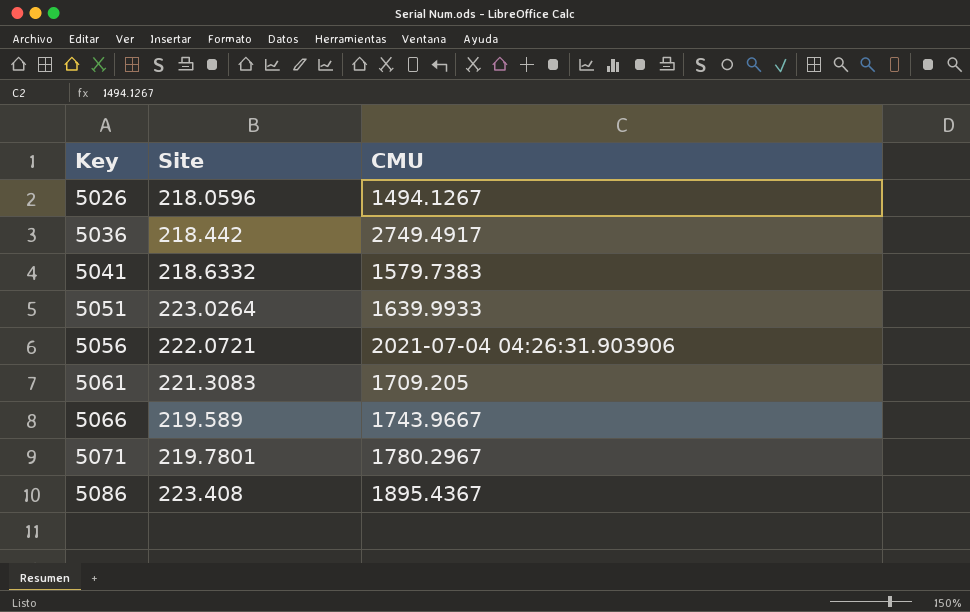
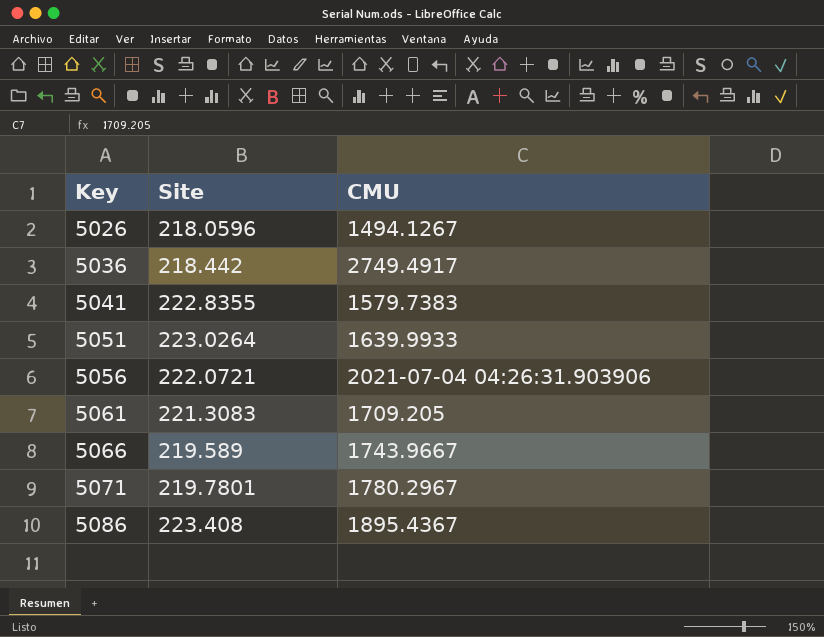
5041 | Site: 218.6332 -> 222.8355

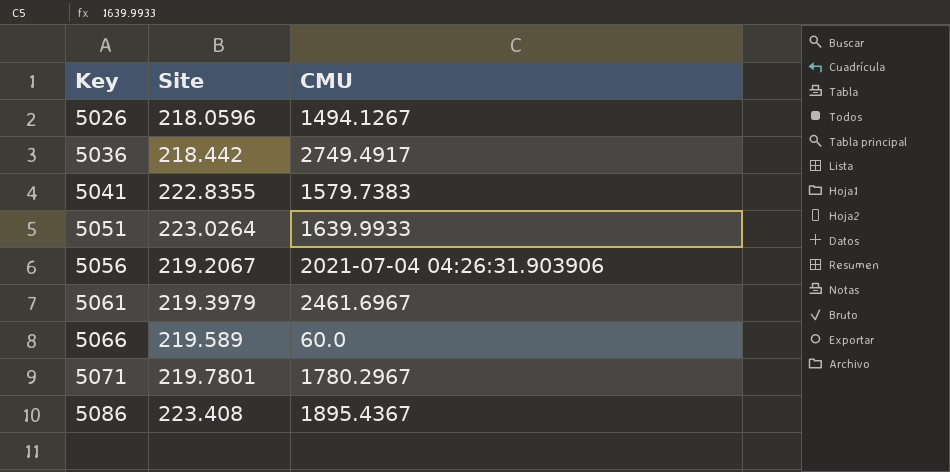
5056 | Site: 222.0721 -> 219.2067
5061 | Site: 221.3083 -> 219.3979
5061 | CMU: 1709.205 -> 2461.6967
5066 | CMU: 1743.9667 -> 60.0

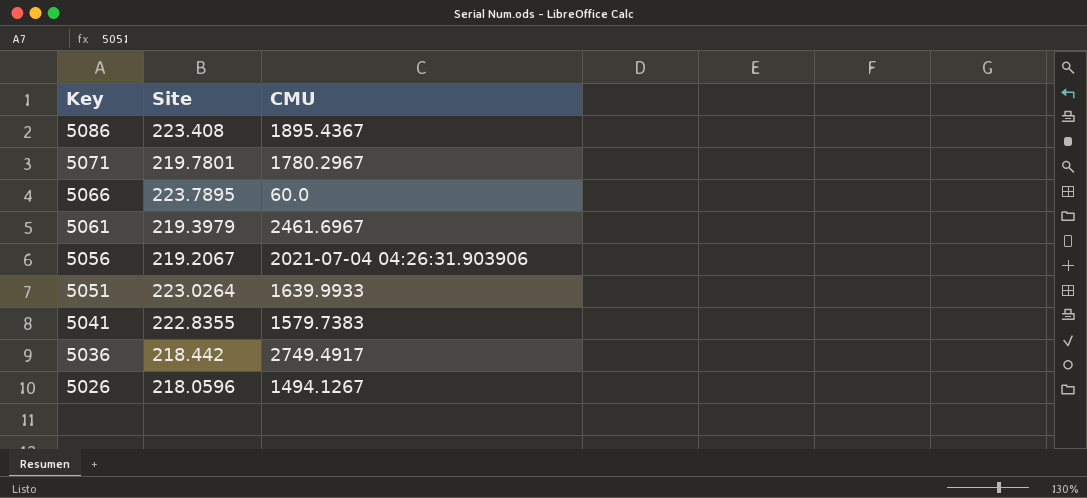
row order: Key ascending -> Key descending
5066 | Site: 219.589 -> 223.7895

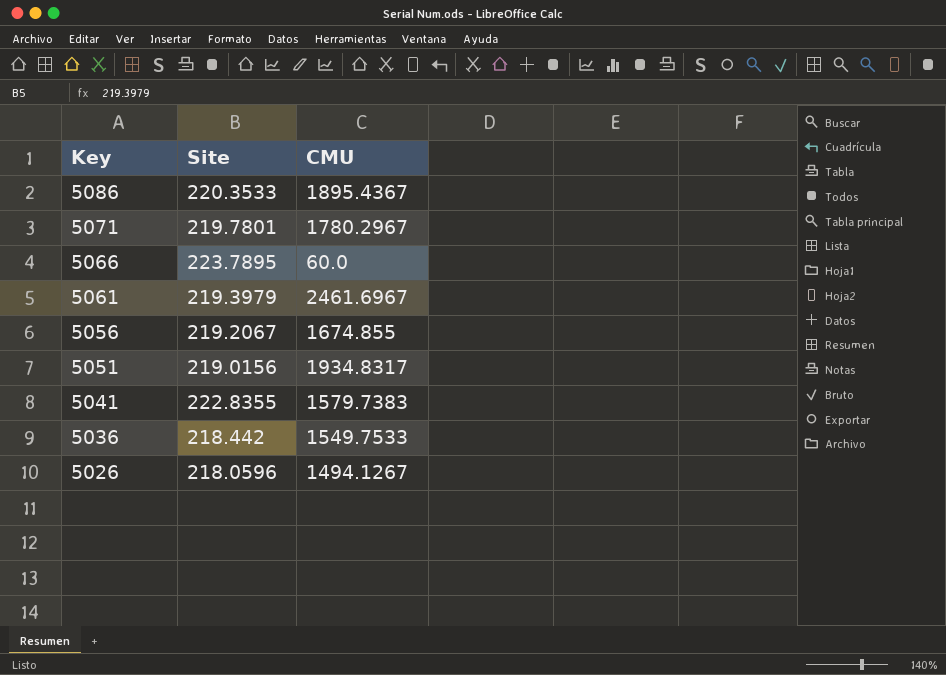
5086 | Site: 223.408 -> 220.3533
5056 | CMU: 2021-07-04 04:26:31.903906 -> 1674.855
5051 | Site: 223.0264 -> 219.0156
5051 | CMU: 1639.9933 -> 1934.8317
5036 | CMU: 2749.4917 -> 1549.7533

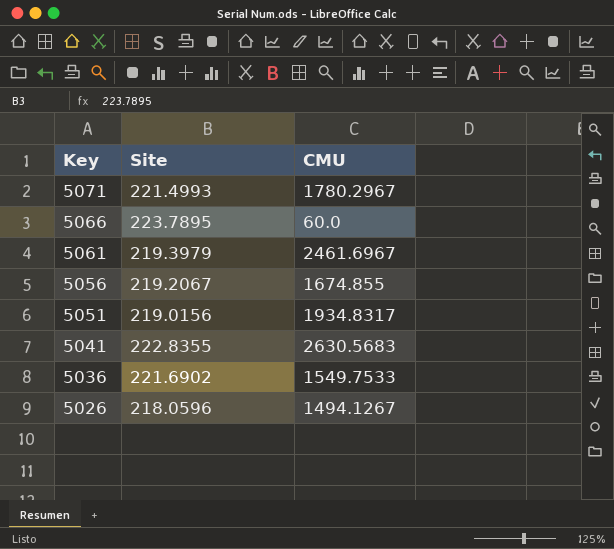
row 5086: 220.3533 | 1895.4367 -> none
5071 | Site: 219.7801 -> 221.4993
5041 | CMU: 1579.7383 -> 2630.5683
5036 | Site: 218.442 -> 221.6902

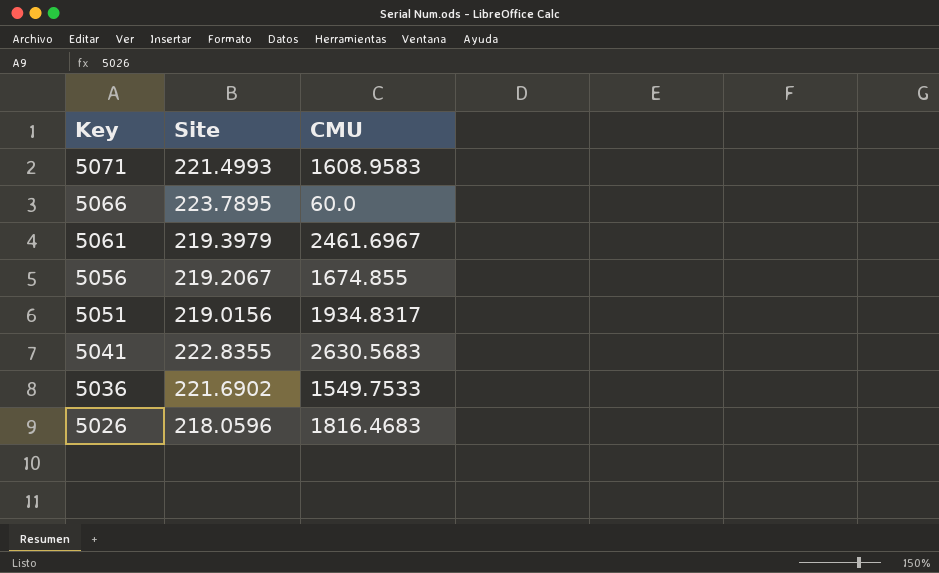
5071 | CMU: 1780.2967 -> 1608.9583
5026 | CMU: 1494.1267 -> 1816.4683

